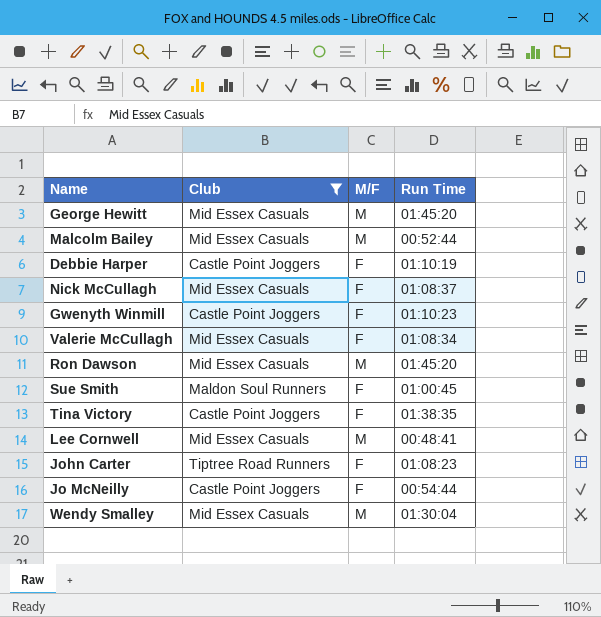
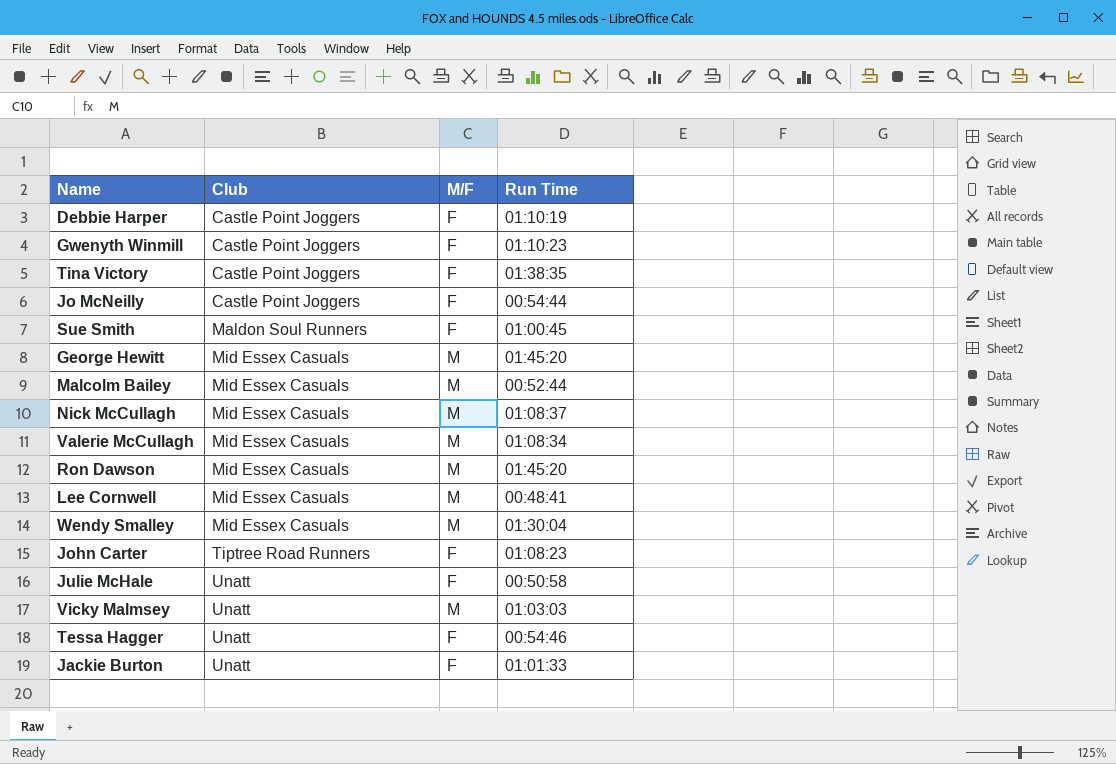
filter: Club != Unatt -> none
row order: none -> Club ascending
Nick McCullagh | M/F: F -> M
Valerie McCullagh | M/F: F -> M

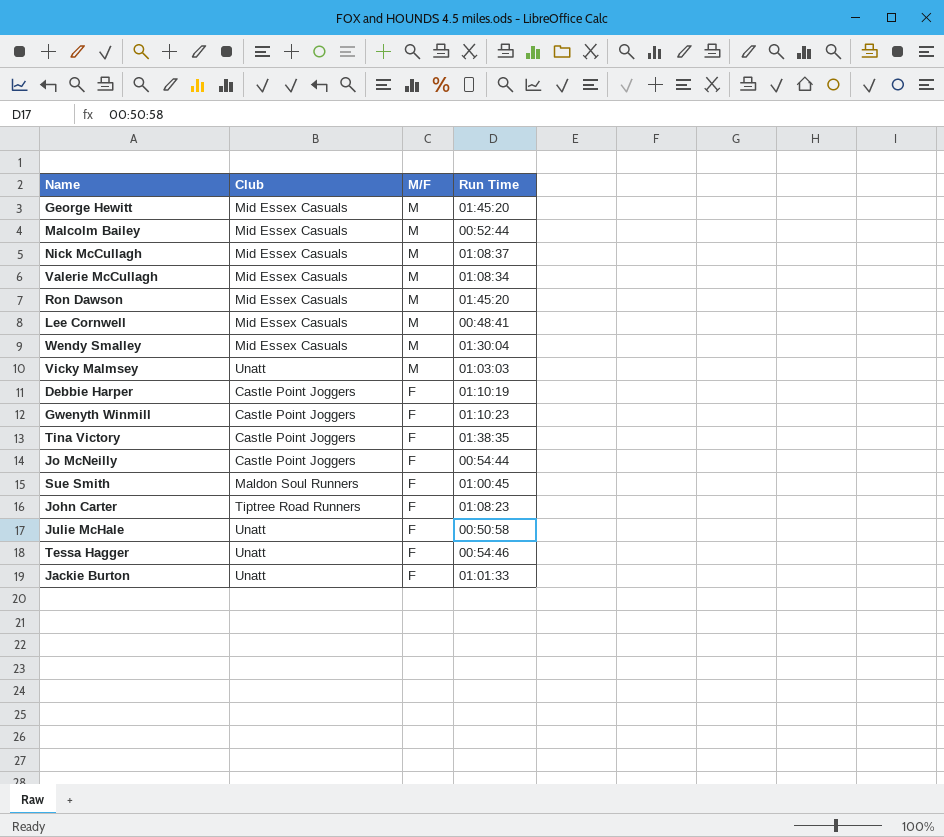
row order: Club ascending -> M/F descending

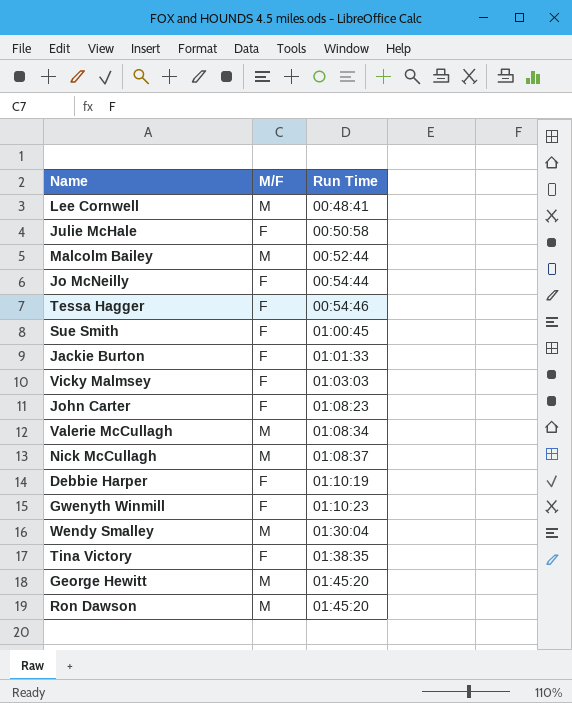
row order: M/F descending -> Run Time ascending
column Club | position: 2 -> none
Vicky Malmsey | M/F: M -> F

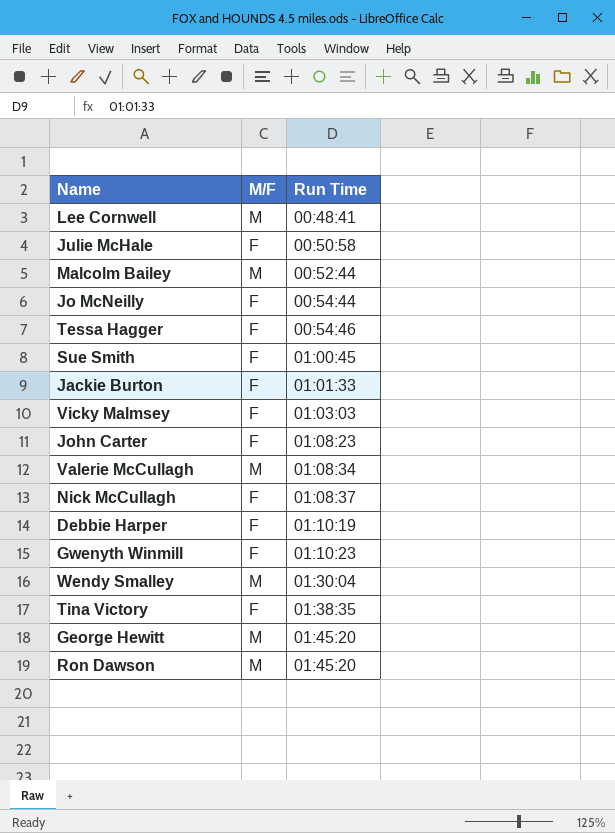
Nick McCullagh | M/F: M -> F

